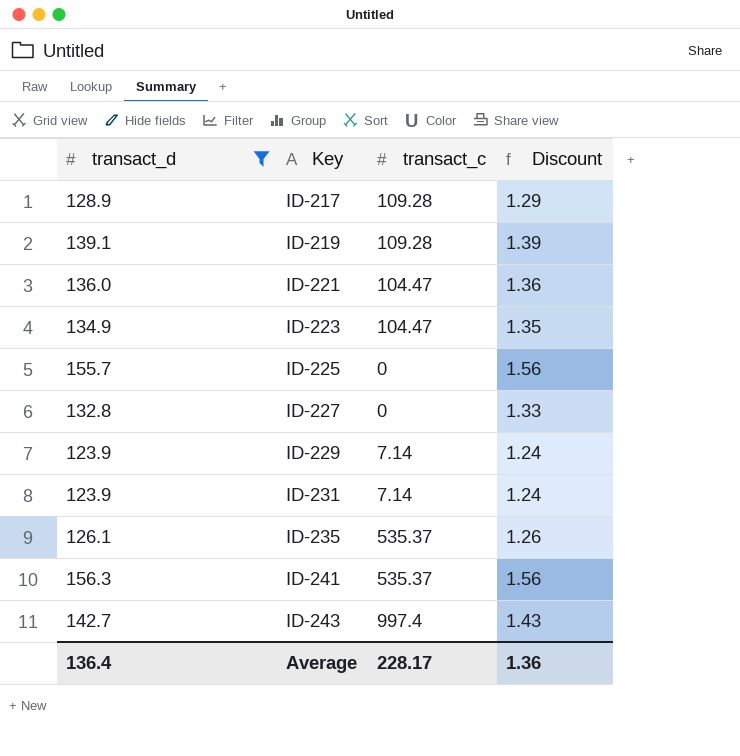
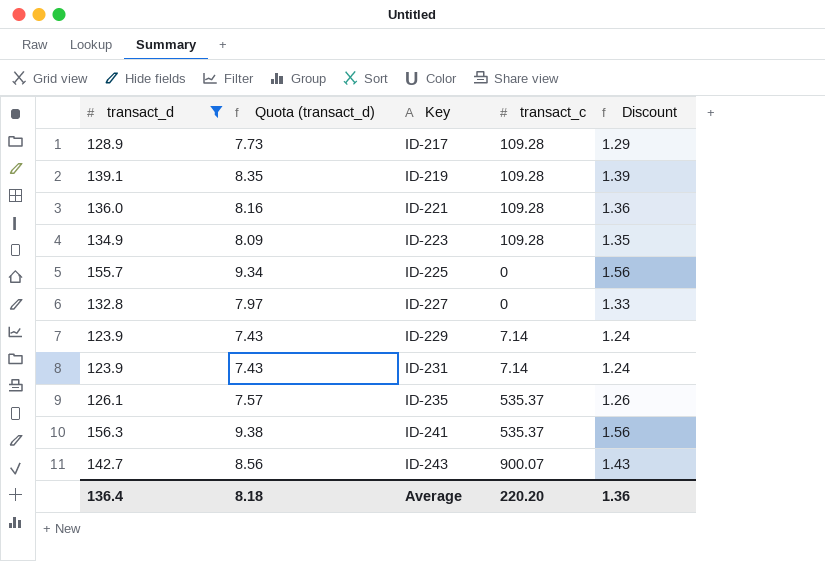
column Quota (transact_d) | formula: none -> [transact_d] * 0.06
ID-221 | transact_c: 104.47 -> 109.28
ID-223 | transact_c: 104.47 -> 109.28
ID-243 | transact_c: 997.4 -> 900.07
Average | transact_c: 228.17 -> 220.20

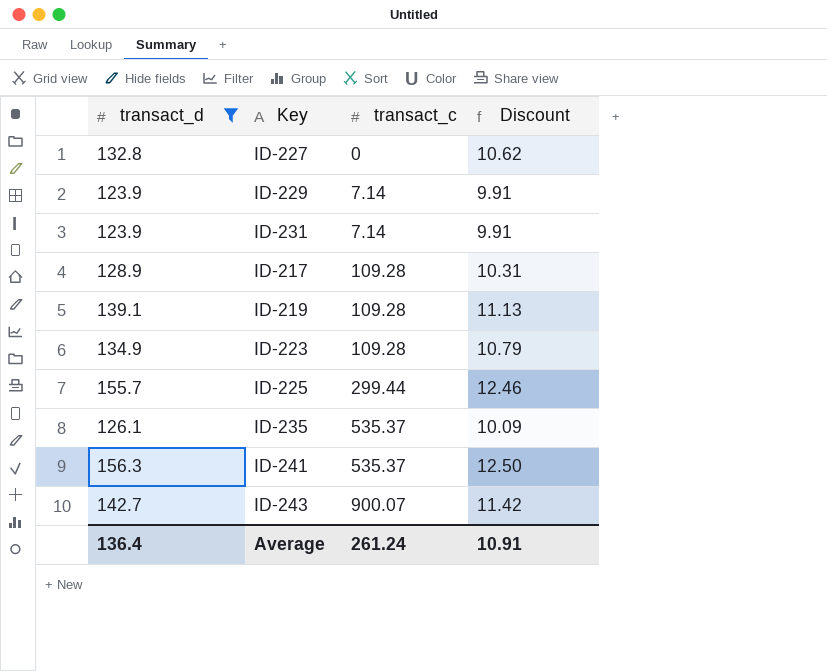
row order: Key ascending -> transact_c ascending
column Quota (transact_d) | formula: [transact_d] * 0.06 -> none
column Discount | formula: [transact_d] * 0.01 -> [transact_d] * 0.08
row ID-221: 136.0 | 8.16 | 109.28 | 1.36 -> none
ID-225 | transact_c: 0 -> 299.44
Average | transact_c: 220.20 -> 261.24
Average | Discount: 1.36 -> 10.91

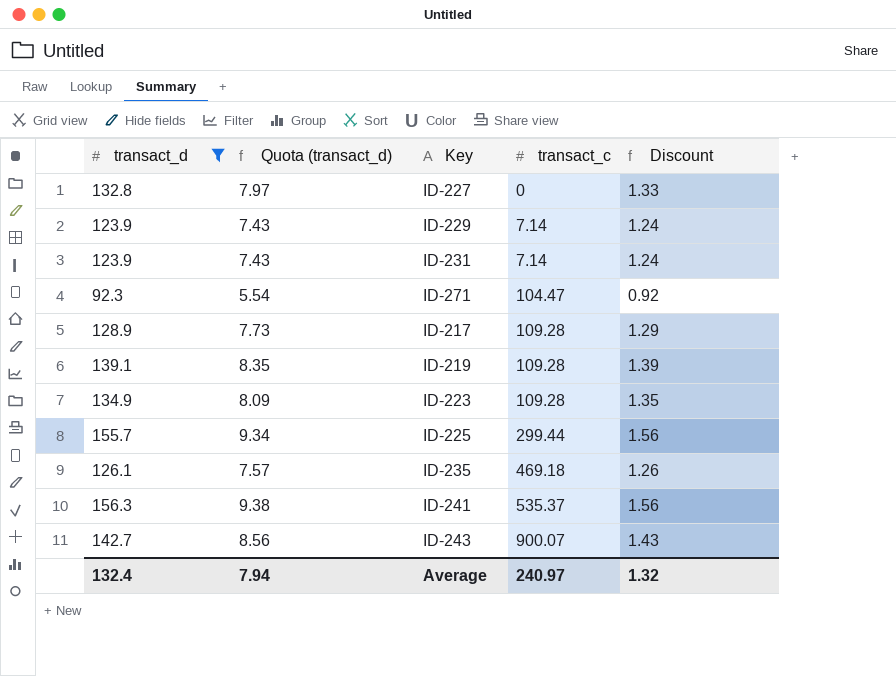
column Quota (transact_d) | formula: none -> [transact_d] * 0.06
column Discount | formula: [transact_d] * 0.08 -> [transact_d] * 0.01
row ID-271: none -> 92.3 | 5.54 | 104.47 | 0.92
ID-235 | transact_c: 535.37 -> 469.18
Average | transact_d: 136.4 -> 132.4
Average | transact_c: 261.24 -> 240.97
Average | Discount: 10.91 -> 1.32

